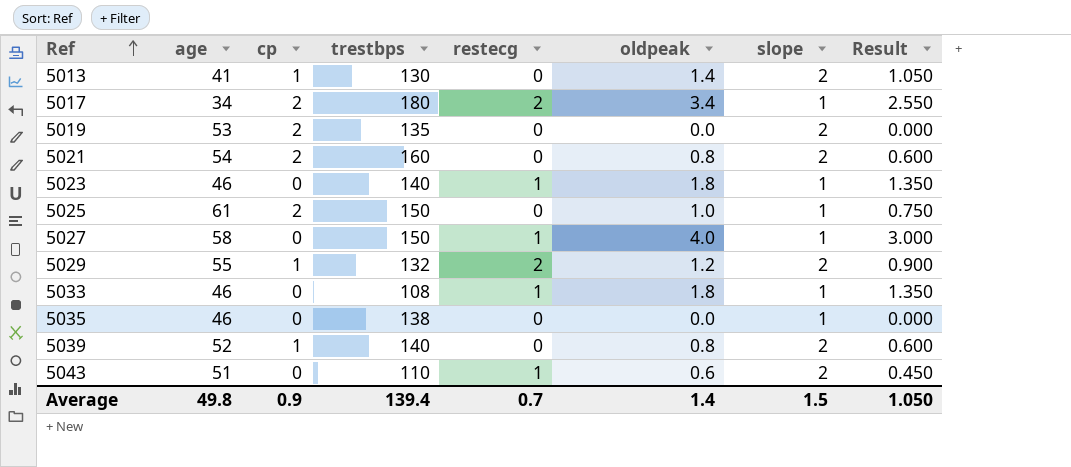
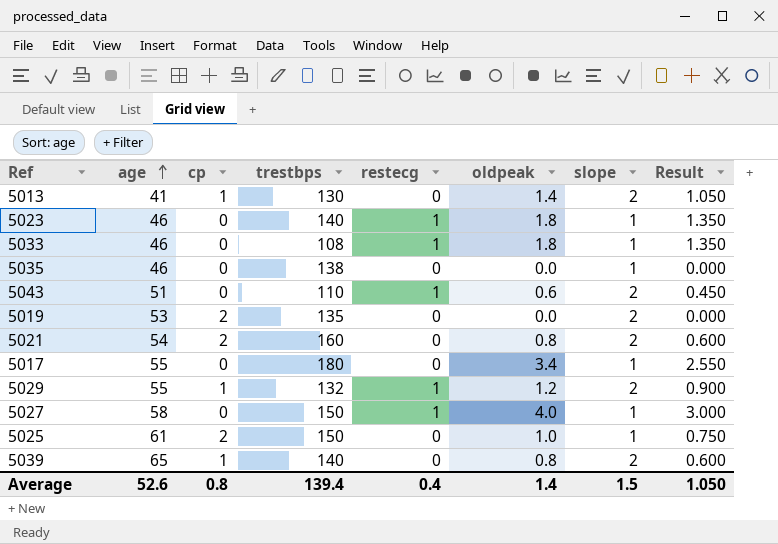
row order: Ref ascending -> age ascending
5017 | age: 34 -> 55
5017 | cp: 2 -> 0
5017 | restecg: 2 -> 0
5029 | restecg: 2 -> 1
5039 | age: 52 -> 65
Average | age: 49.8 -> 52.6
Average | cp: 0.9 -> 0.8
Average | restecg: 0.7 -> 0.4

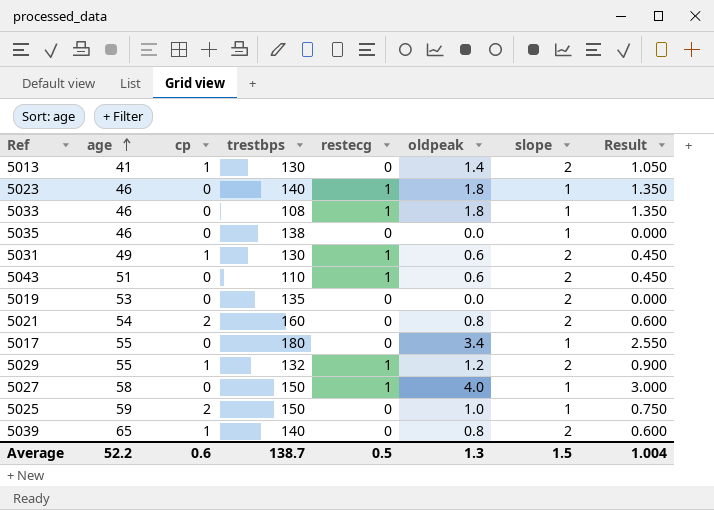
row 5031: none -> 49 | 1 | 130 | 1 | 0.6 | 2 | 0.450
5019 | cp: 2 -> 0
5025 | age: 61 -> 59
Average | age: 52.6 -> 52.2
Average | cp: 0.8 -> 0.6
Average | trestbps: 139.4 -> 138.7
Average | restecg: 0.4 -> 0.5
Average | oldpeak: 1.4 -> 1.3
Average | Result: 1.050 -> 1.004

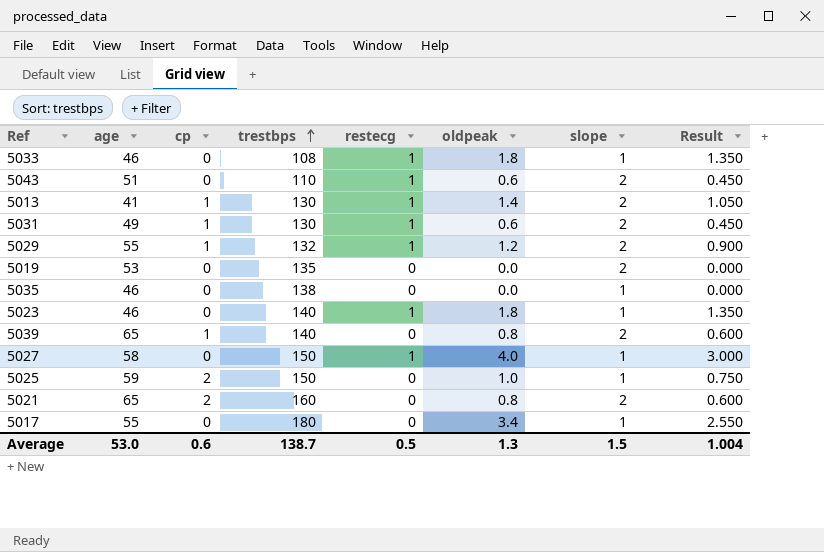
row order: age ascending -> trestbps ascending
5013 | restecg: 0 -> 1
5021 | age: 54 -> 65
Average | age: 52.2 -> 53.0

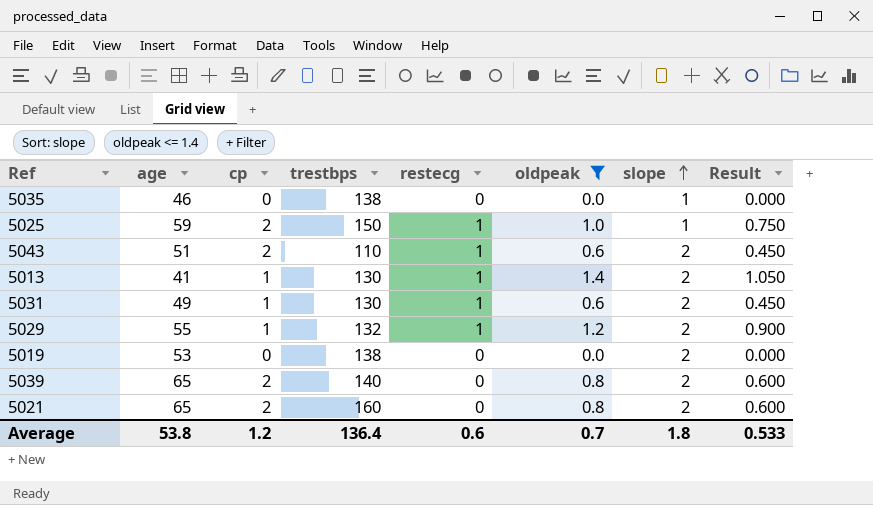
filter: none -> oldpeak <= 1.4
row order: trestbps ascending -> slope ascending
5025 | restecg: 0 -> 1
5043 | cp: 0 -> 2
5019 | trestbps: 135 -> 138
5039 | cp: 1 -> 2
Average | age: 53.0 -> 53.8
Average | cp: 0.6 -> 1.2
Average | trestbps: 138.7 -> 136.4
Average | restecg: 0.5 -> 0.6
Average | oldpeak: 1.3 -> 0.7
Average | slope: 1.5 -> 1.8
Average | Result: 1.004 -> 0.533

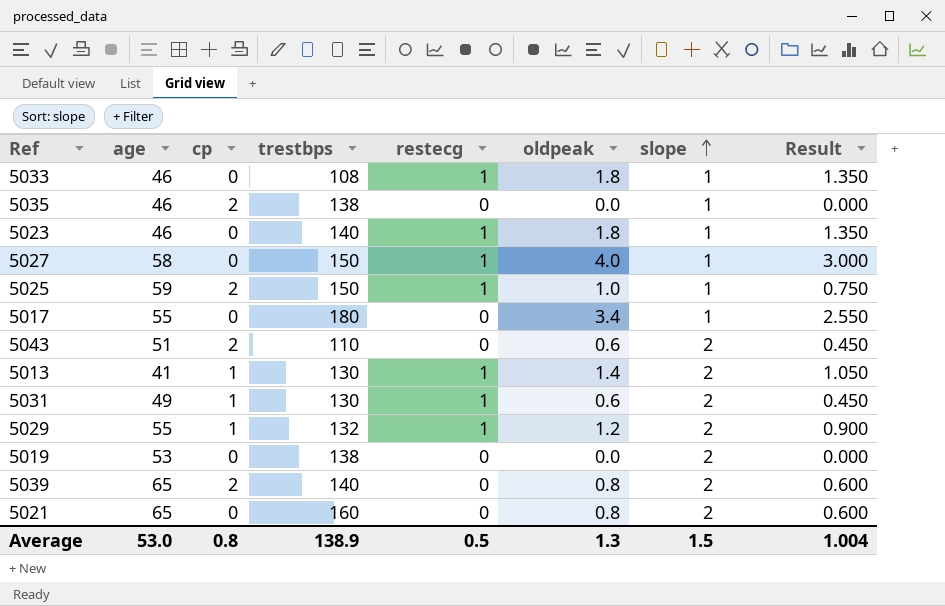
filter: oldpeak <= 1.4 -> none
5035 | cp: 0 -> 2
5043 | restecg: 1 -> 0
5021 | cp: 2 -> 0
Average | age: 53.8 -> 53.0
Average | cp: 1.2 -> 0.8
Average | trestbps: 136.4 -> 138.9
Average | restecg: 0.6 -> 0.5
Average | oldpeak: 0.7 -> 1.3
Average | slope: 1.8 -> 1.5
Average | Result: 0.533 -> 1.004

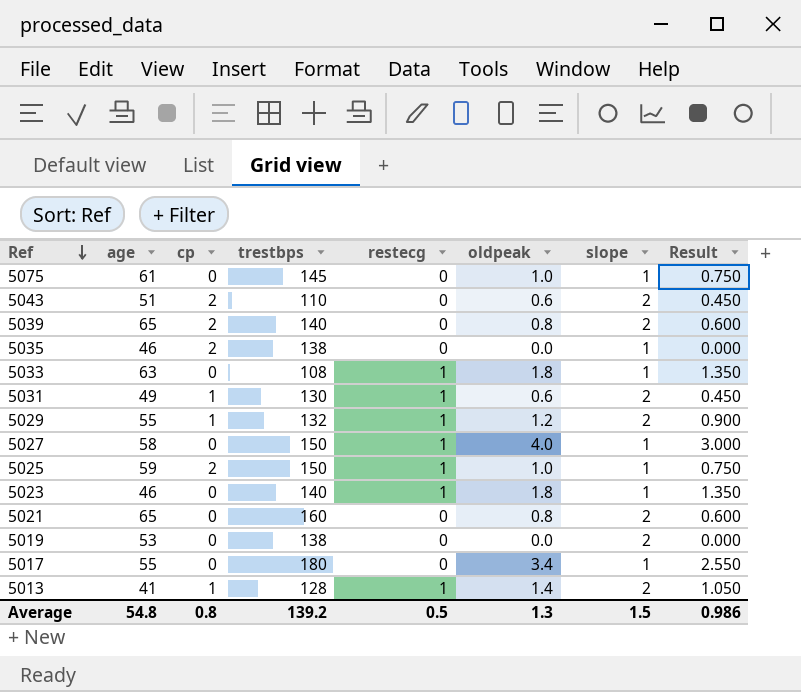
row order: slope ascending -> Ref descending
row 5075: none -> 61 | 0 | 145 | 0 | 1.0 | 1 | 0.750
5033 | age: 46 -> 63
5013 | trestbps: 130 -> 128
Average | age: 53.0 -> 54.8
Average | trestbps: 138.9 -> 139.2
Average | Result: 1.004 -> 0.986

